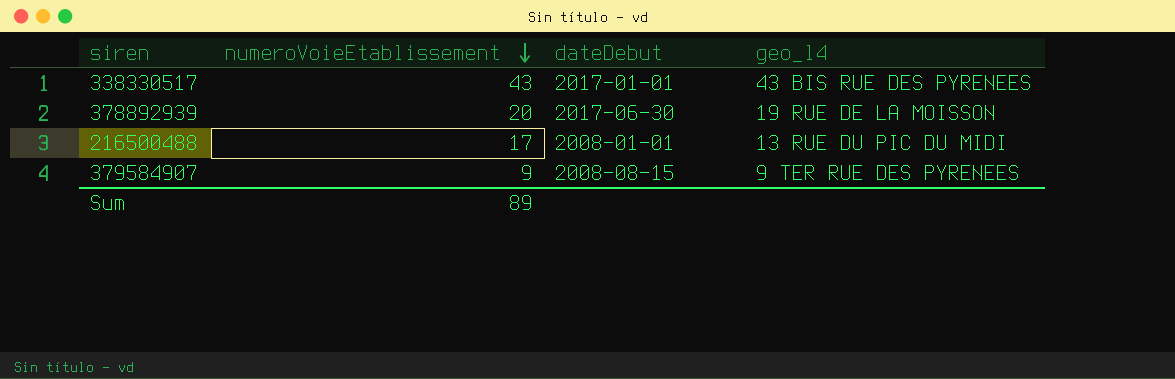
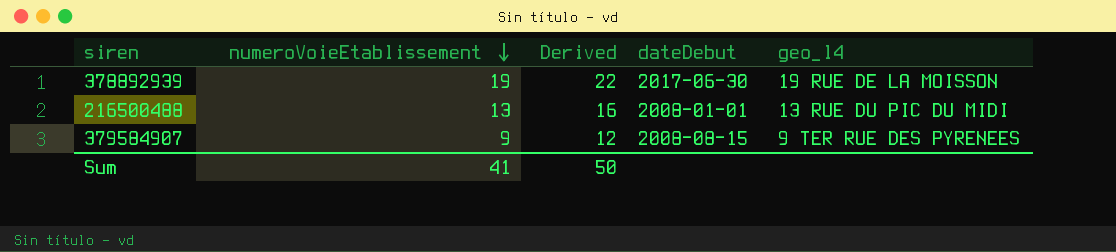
column Derived | formula: none -> [numeroVoieEtablissement] + 3
row 338330517: 43 | 2017-01-01 | 43 BIS RUE DES PYRENEES -> none
378892939 | numeroVoieEtablissement: 20 -> 19
216500488 | numeroVoieEtablissement: 17 -> 13
Sum | numeroVoieEtablissement: 89 -> 41

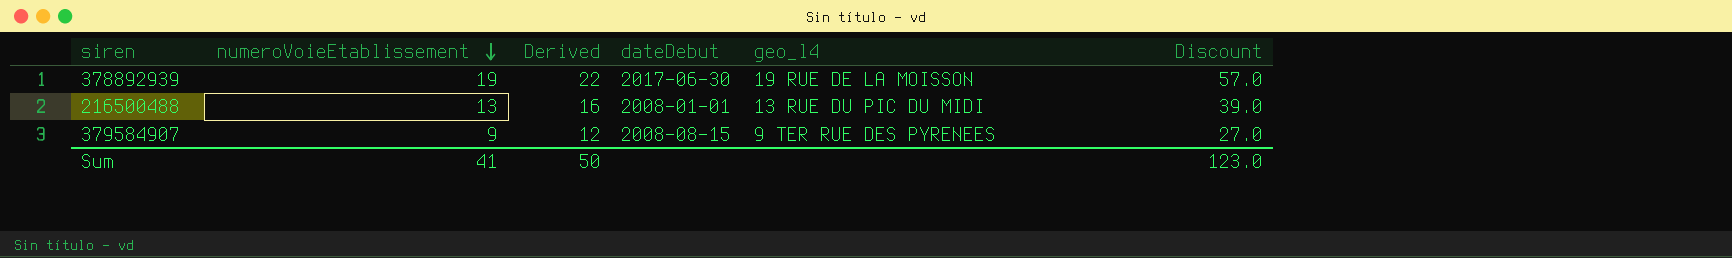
column Discount | formula: none -> [numeroVoieEtablissement] * 3

